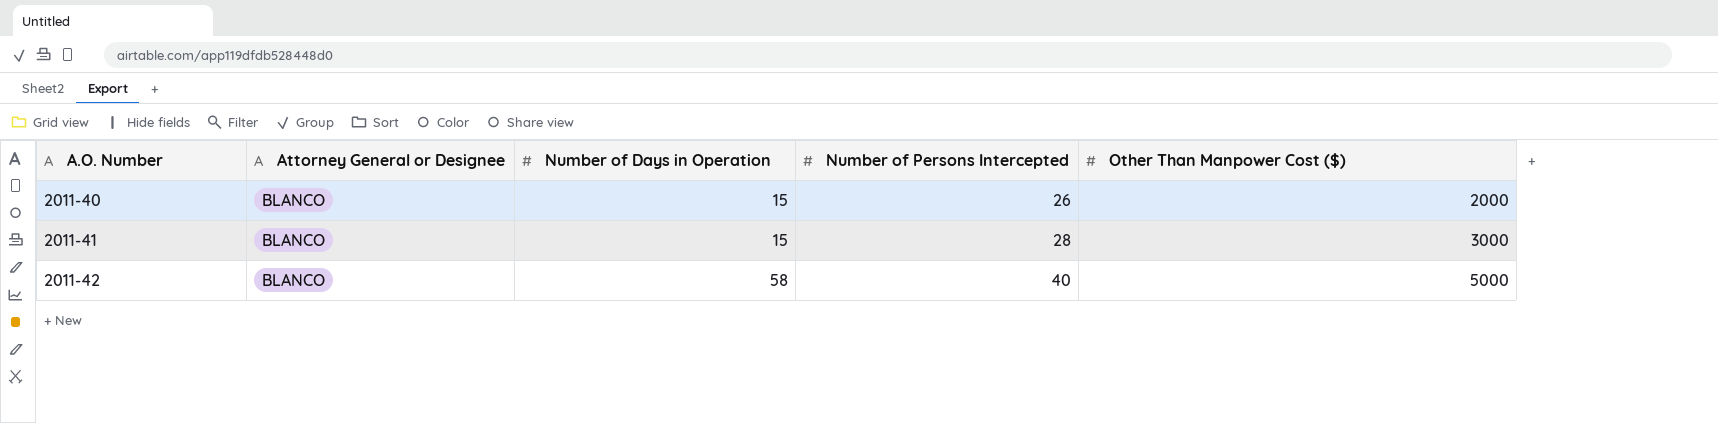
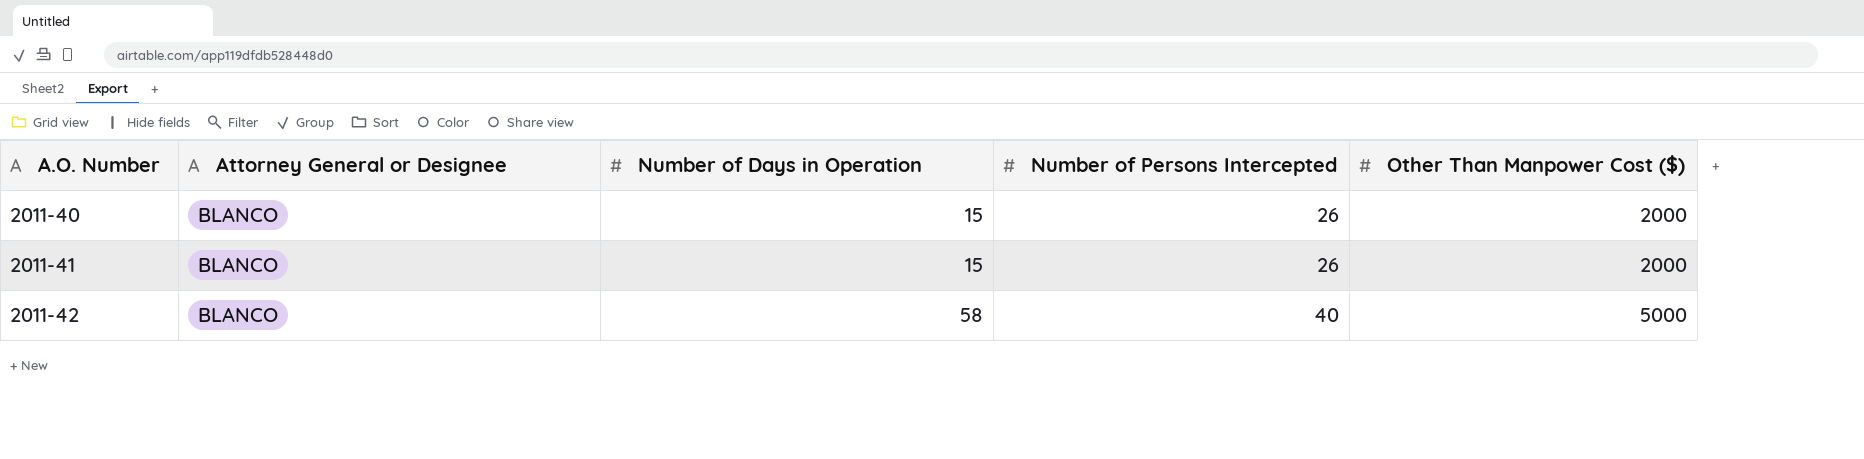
2011-41 | Number of Persons Intercepted: 28 -> 26
2011-41 | Other Than Manpower Cost ($): 3000 -> 2000

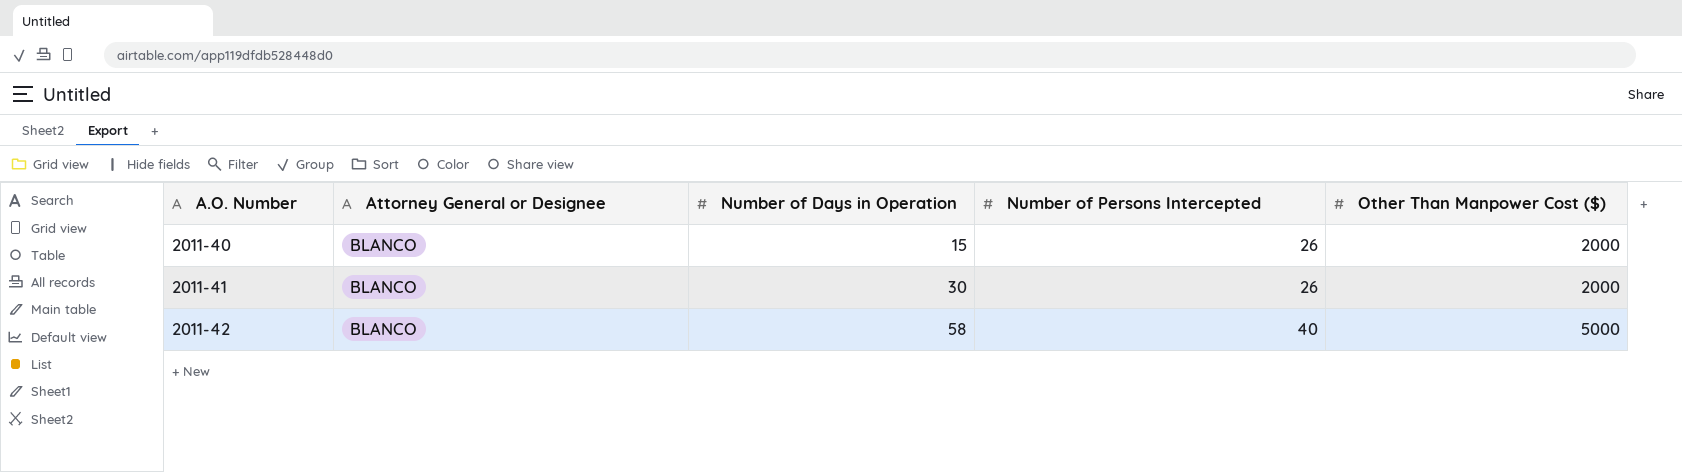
2011-41 | Number of Days in Operation: 15 -> 30

